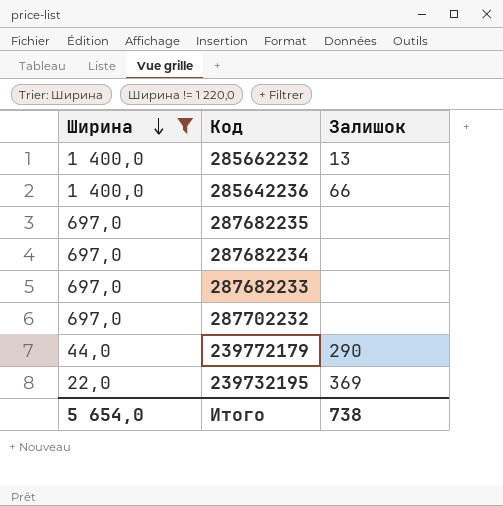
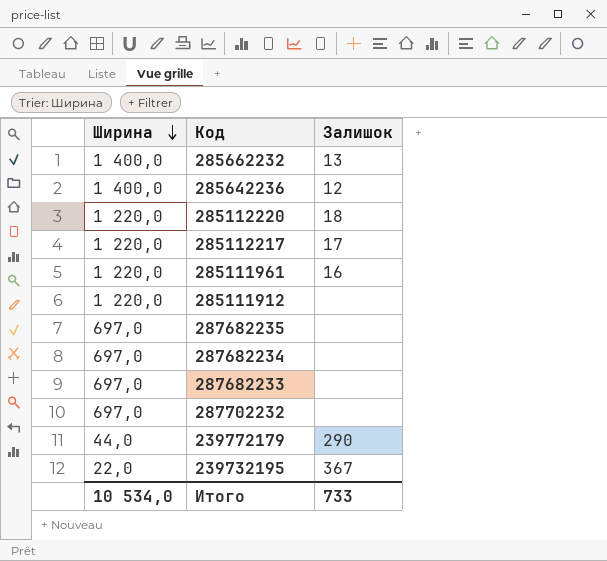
filter: Ширина != 1 220,0 -> none
285642236 | Залишок: 66 -> 12
239732195 | Залишок: 369 -> 367
Итого | Ширина: 5 654,0 -> 10 534,0
Итого | Залишок: 738 -> 733

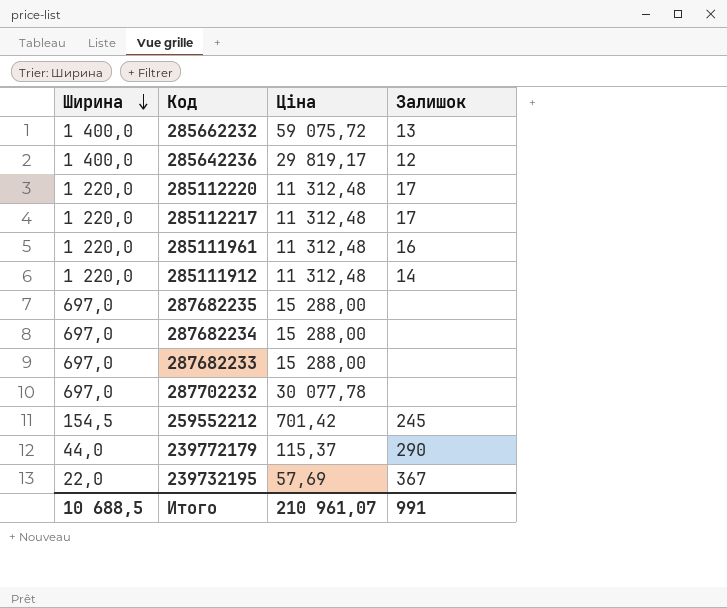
column Ціна | position: none -> 3
285112220 | Залишок: 18 -> 17
285111912 | Залишок: none -> 14
row 259552212: none -> 154,5 | 701,42 | 245
Итого | Ширина: 10 534,0 -> 10 688,5
Итого | Залишок: 733 -> 991

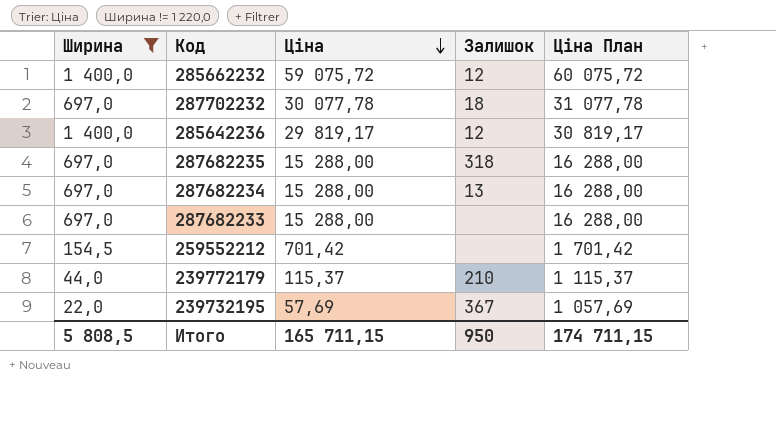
filter: none -> Ширина != 1 220,0
row order: Ширина descending -> Ціна descending
column Ціна План | formula: none -> [Ціна] + 1000
285662232 | Залишок: 13 -> 12
287702232 | Залишок: none -> 18
287682235 | Залишок: none -> 318
287682234 | Залишок: none -> 13
259552212 | Залишок: 245 -> none
239772179 | Залишок: 290 -> 210
Итого | Ширина: 10 688,5 -> 5 808,5
Итого | Ціна: 210 961,07 -> 165 711,15
Итого | Залишок: 991 -> 950

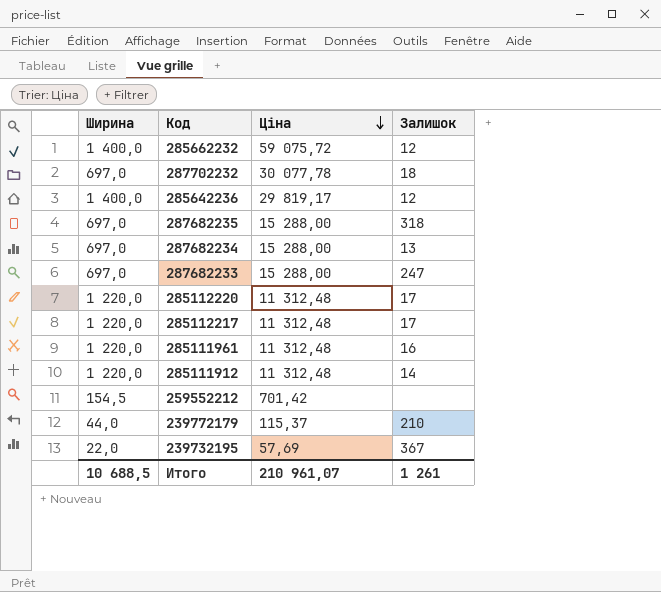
filter: Ширина != 1 220,0 -> none
column Ціна План | formula: [Ціна] + 1000 -> none
287682233 | Залишок: none -> 247
Итого | Ширина: 5 808,5 -> 10 688,5
Итого | Ціна: 165 711,15 -> 210 961,07
Итого | Залишок: 950 -> 1 261

